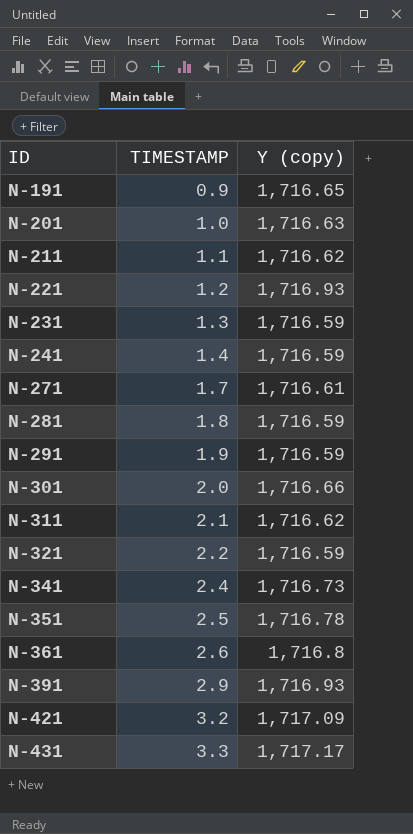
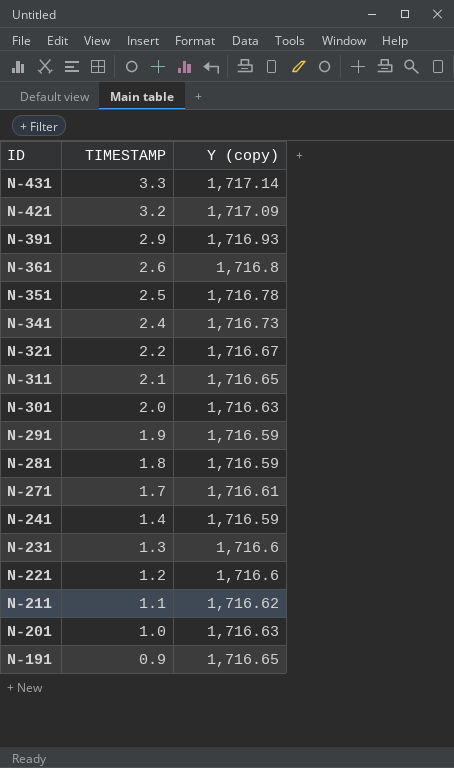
row order: ID ascending -> ID descending
N-431 | Y (copy): 1,717.17 -> 1,717.14
N-321 | Y (copy): 1,716.59 -> 1,716.67
N-311 | Y (copy): 1,716.62 -> 1,716.65
N-301 | Y (copy): 1,716.66 -> 1,716.63
N-231 | Y (copy): 1,716.59 -> 1,716.6
N-221 | Y (copy): 1,716.93 -> 1,716.6

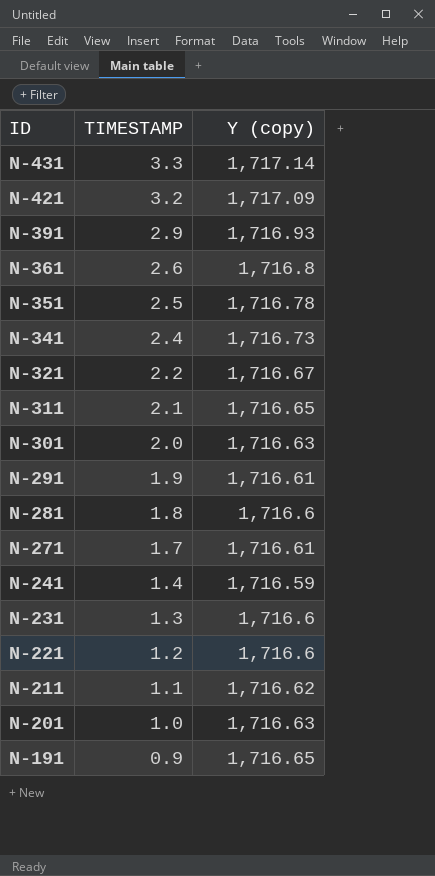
N-291 | Y (copy): 1,716.59 -> 1,716.61
N-281 | Y (copy): 1,716.59 -> 1,716.6

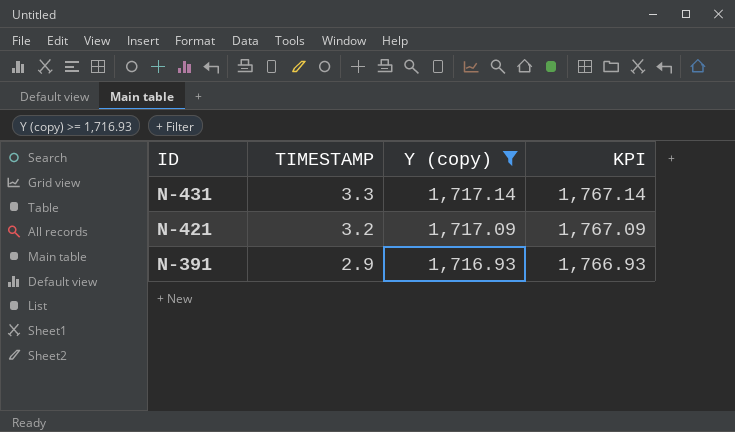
filter: none -> Y (copy) >= 1,716.93
column KPI | formula: none -> [Y (copy)] + 50

